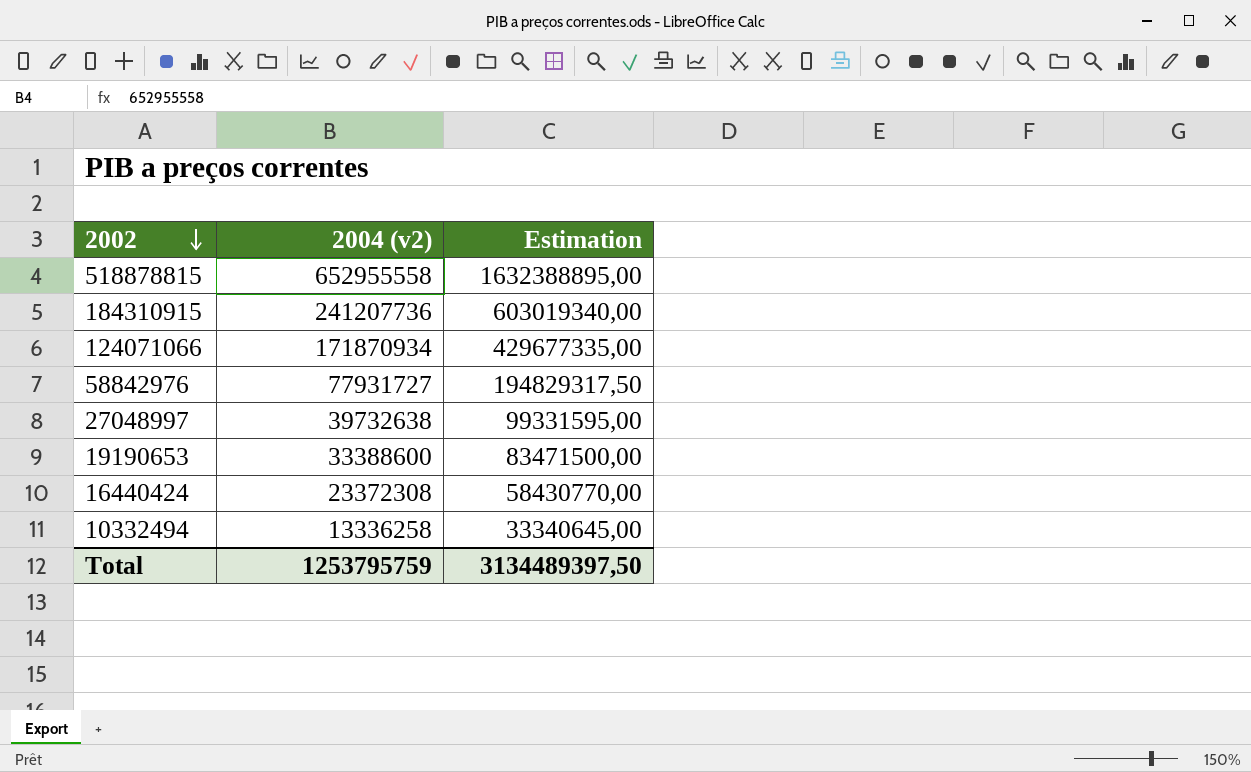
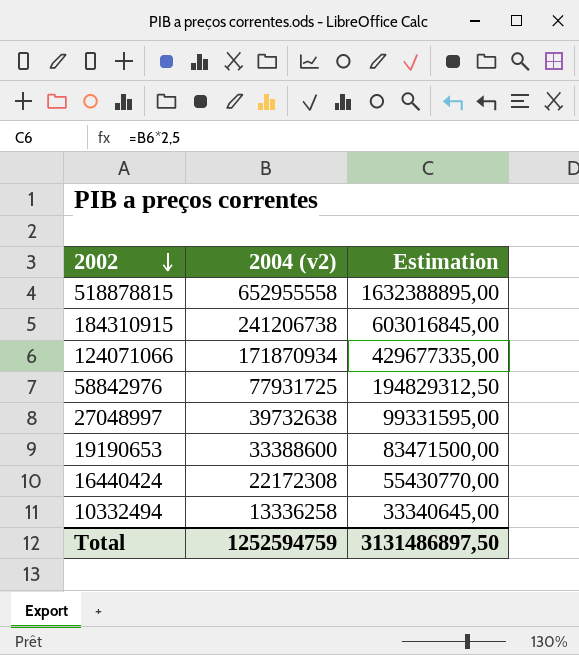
184310915 | 2004 (v2): 241207736 -> 241206738
184310915 | Estimation: 603019340,00 -> 603016845,00
58842976 | 2004 (v2): 77931727 -> 77931725
58842976 | Estimation: 194829317,50 -> 194829312,50
16440424 | 2004 (v2): 23372308 -> 22172308
16440424 | Estimation: 58430770,00 -> 55430770,00
Total | 2004 (v2): 1253795759 -> 1252594759
Total | Estimation: 3134489397,50 -> 3131486897,50

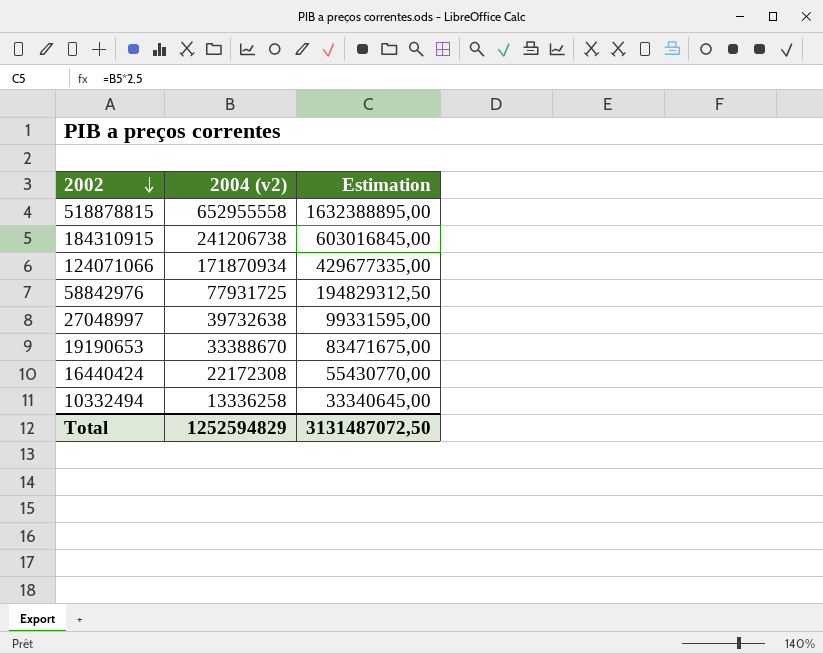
19190653 | 2004 (v2): 33388600 -> 33388670
19190653 | Estimation: 83471500,00 -> 83471675,00
Total | 2004 (v2): 1252594759 -> 1252594829
Total | Estimation: 3131486897,50 -> 3131487072,50

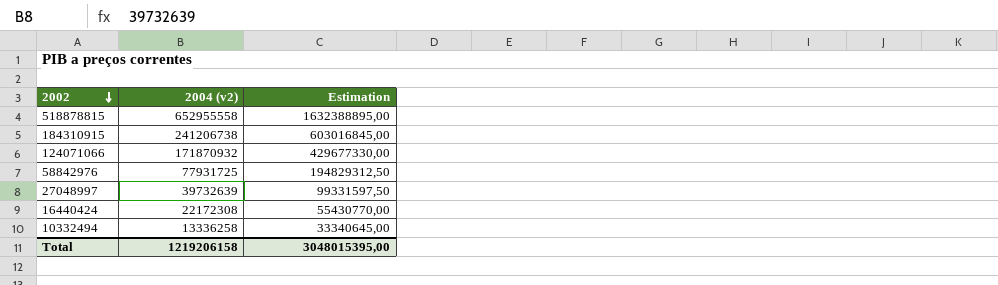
row 19190653: 33388670 | 83471675,00 -> none
124071066 | 2004 (v2): 171870934 -> 171870932
124071066 | Estimation: 429677335,00 -> 429677330,00
27048997 | 2004 (v2): 39732638 -> 39732639
27048997 | Estimation: 99331595,00 -> 99331597,50
Total | 2004 (v2): 1252594829 -> 1219206158
Total | Estimation: 3131487072,50 -> 3048015395,00

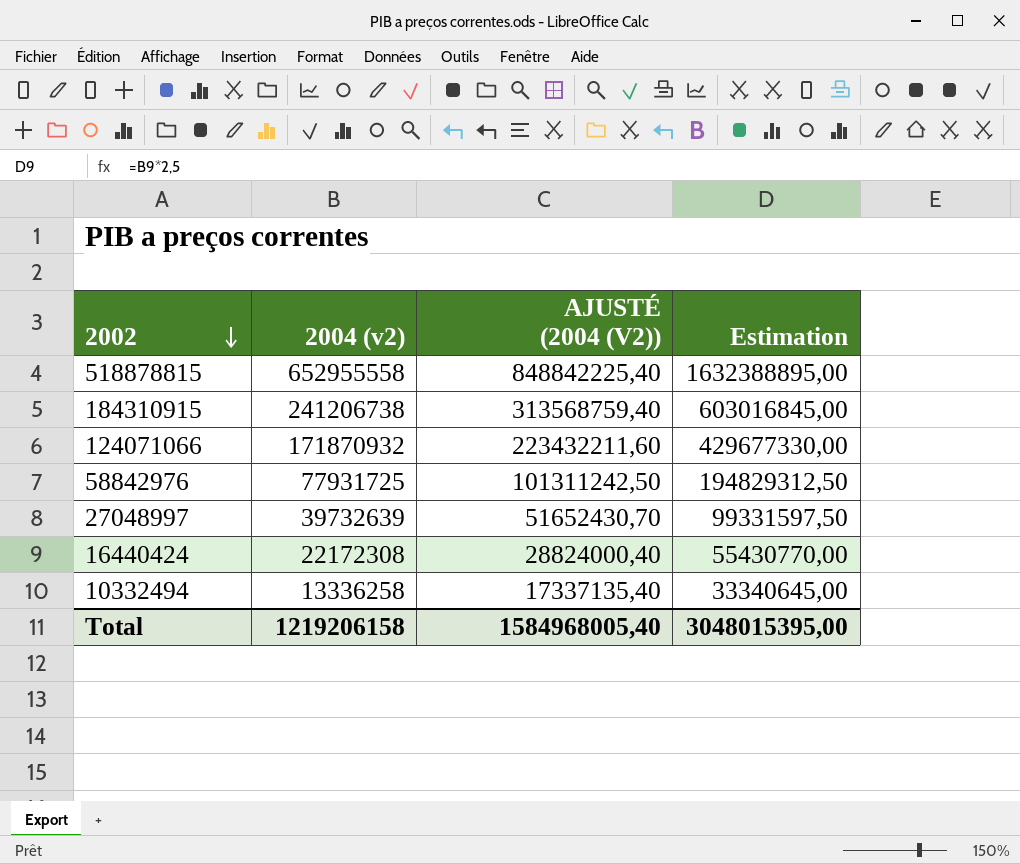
column AJUSTÉ (2004 (V2)) | formula: none -> [2004 (v2)] * 1,3

